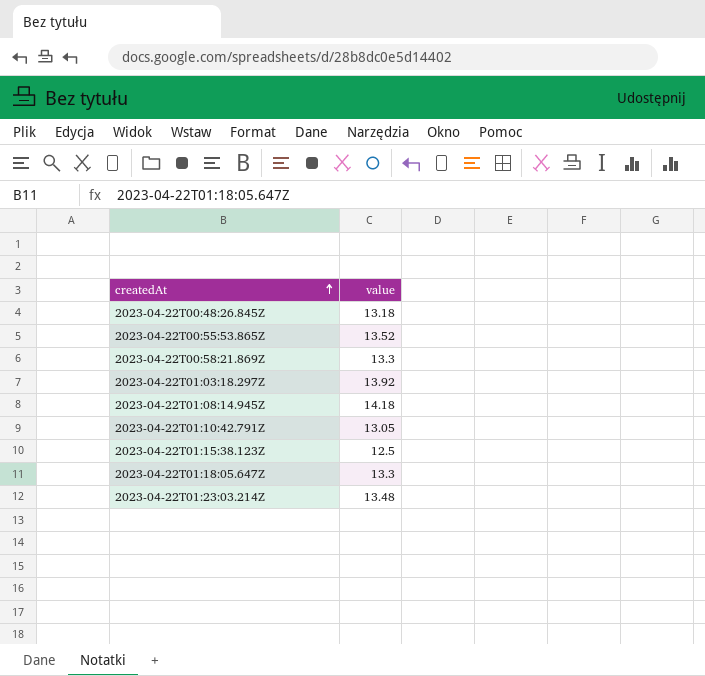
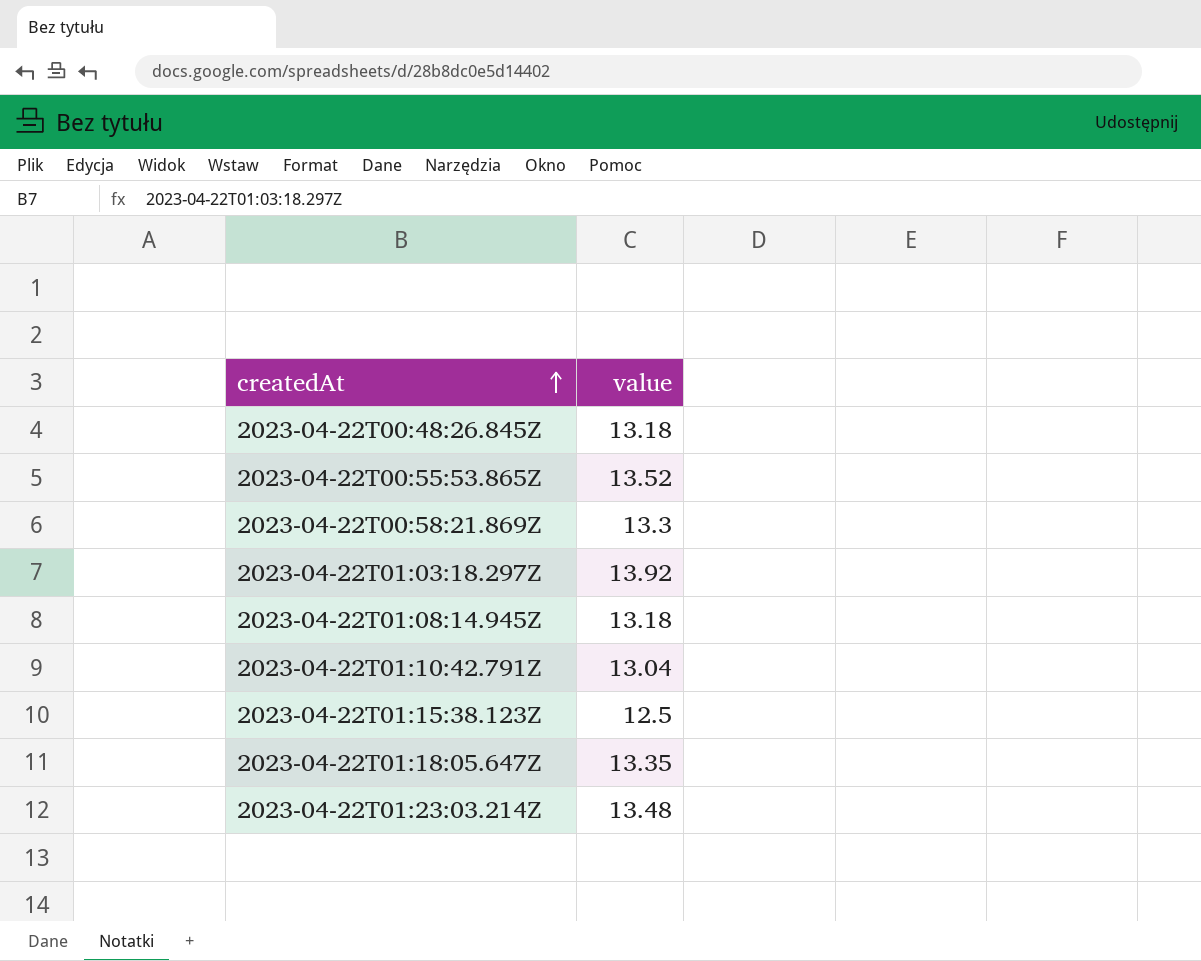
2023-04-22T01:08:14.945Z | value: 14.18 -> 13.18
2023-04-22T01:10:42.791Z | value: 13.05 -> 13.04
2023-04-22T01:18:05.647Z | value: 13.3 -> 13.35

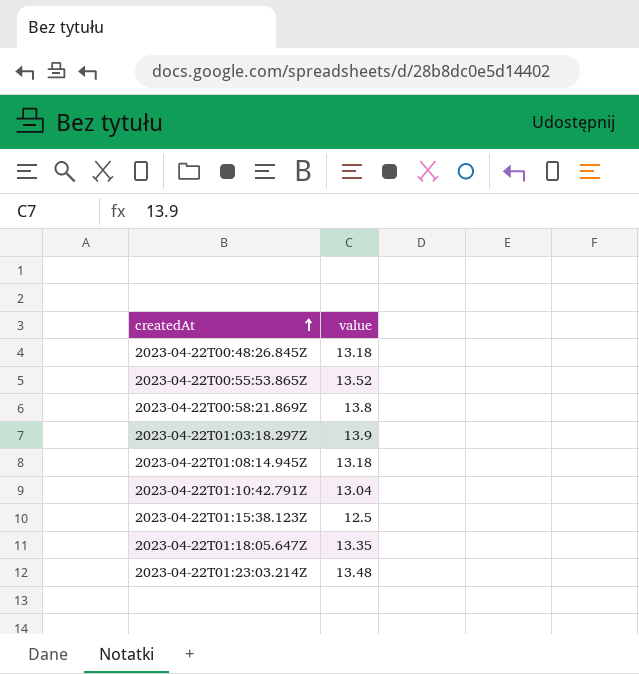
2023-04-22T00:58:21.869Z | value: 13.3 -> 13.8
2023-04-22T01:03:18.297Z | value: 13.92 -> 13.9

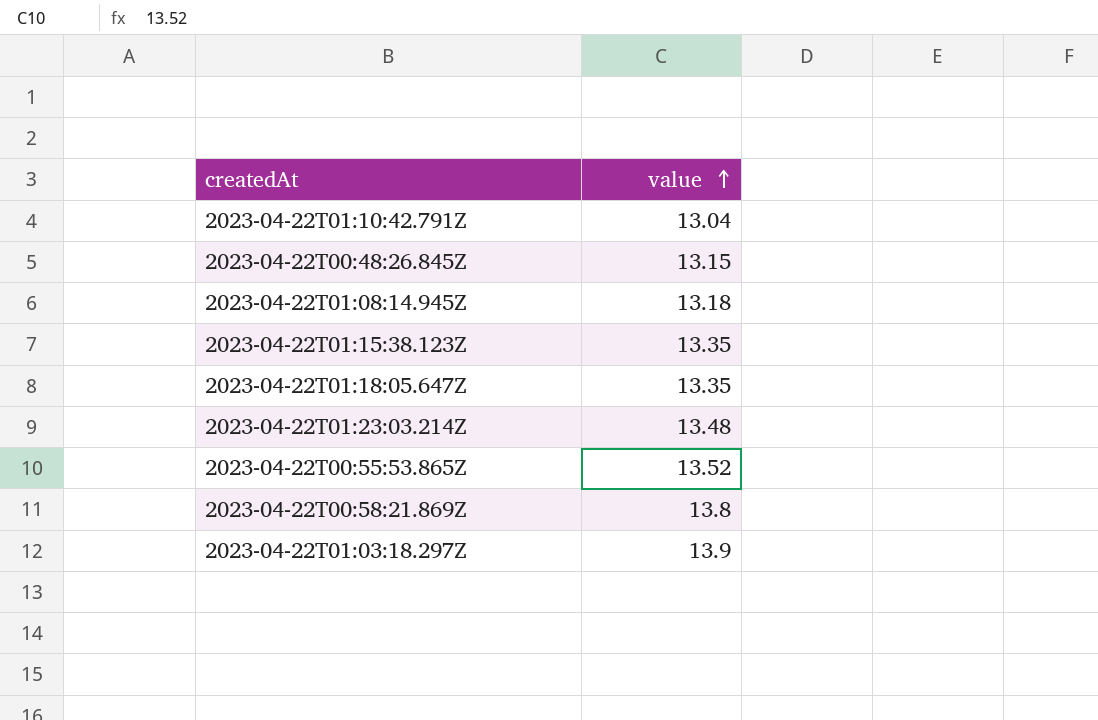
row order: createdAt ascending -> value ascending
2023-04-22T00:48:26.845Z | value: 13.18 -> 13.15
2023-04-22T01:15:38.123Z | value: 12.5 -> 13.35

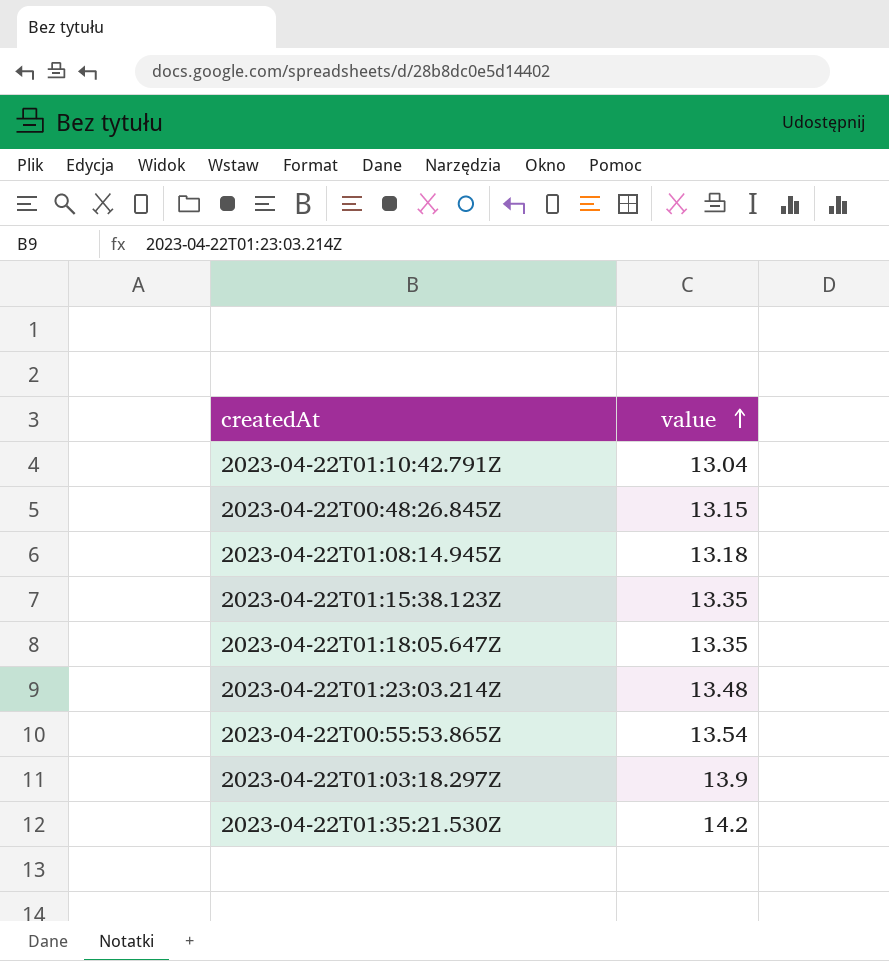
row 2023-04-22T00:58:21.869Z: 13.8 -> none
2023-04-22T00:55:53.865Z | value: 13.52 -> 13.54
row 2023-04-22T01:35:21.530Z: none -> 14.2

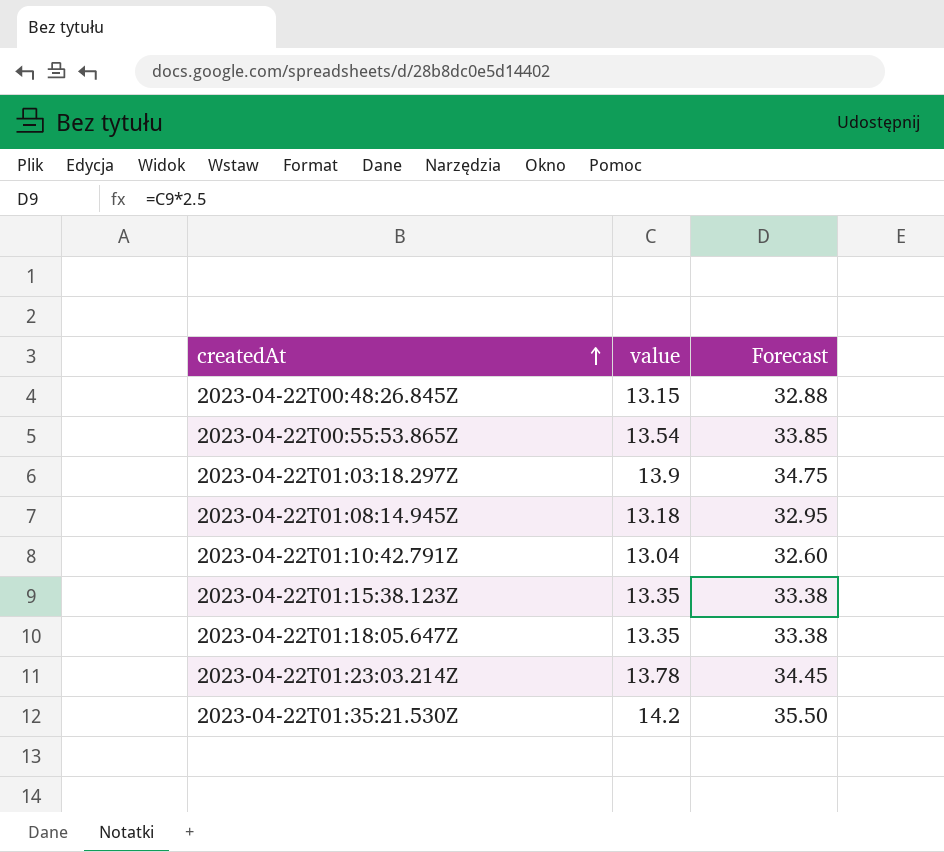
row order: value ascending -> createdAt ascending
column Forecast | formula: none -> [value] * 2.5
2023-04-22T01:23:03.214Z | value: 13.48 -> 13.78

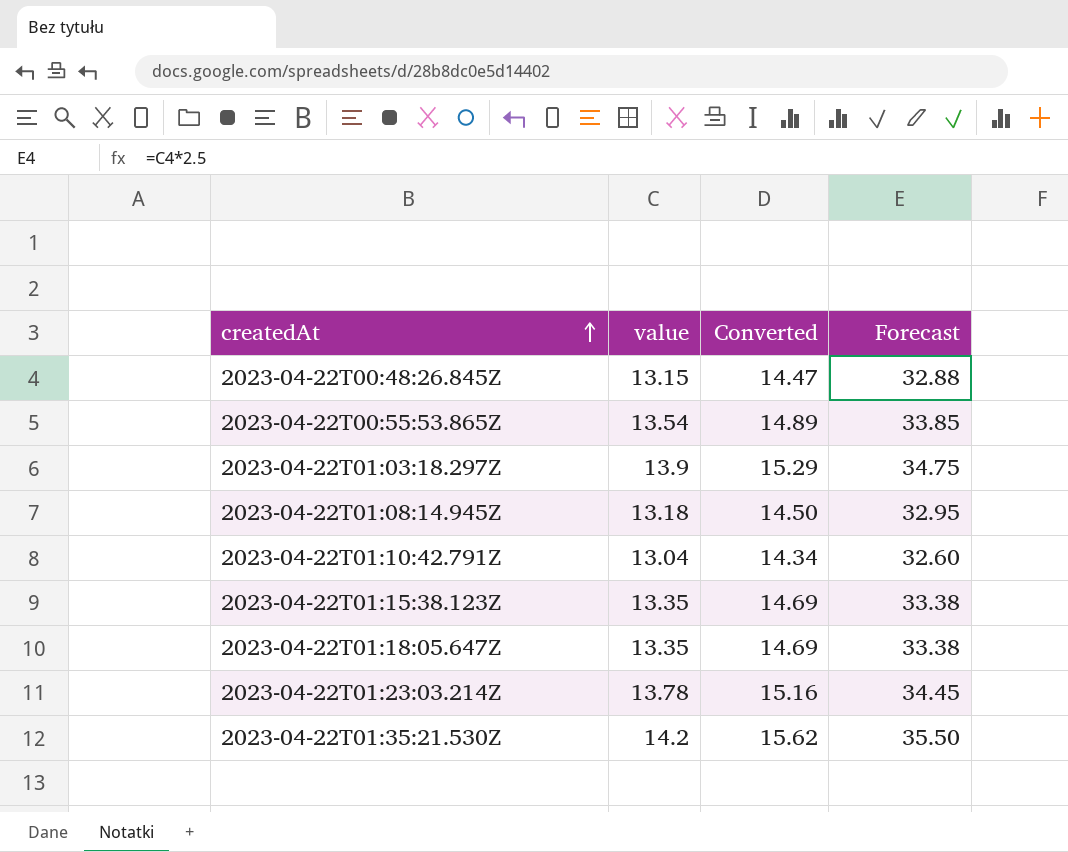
column Converted | formula: none -> [value] * 1.1

